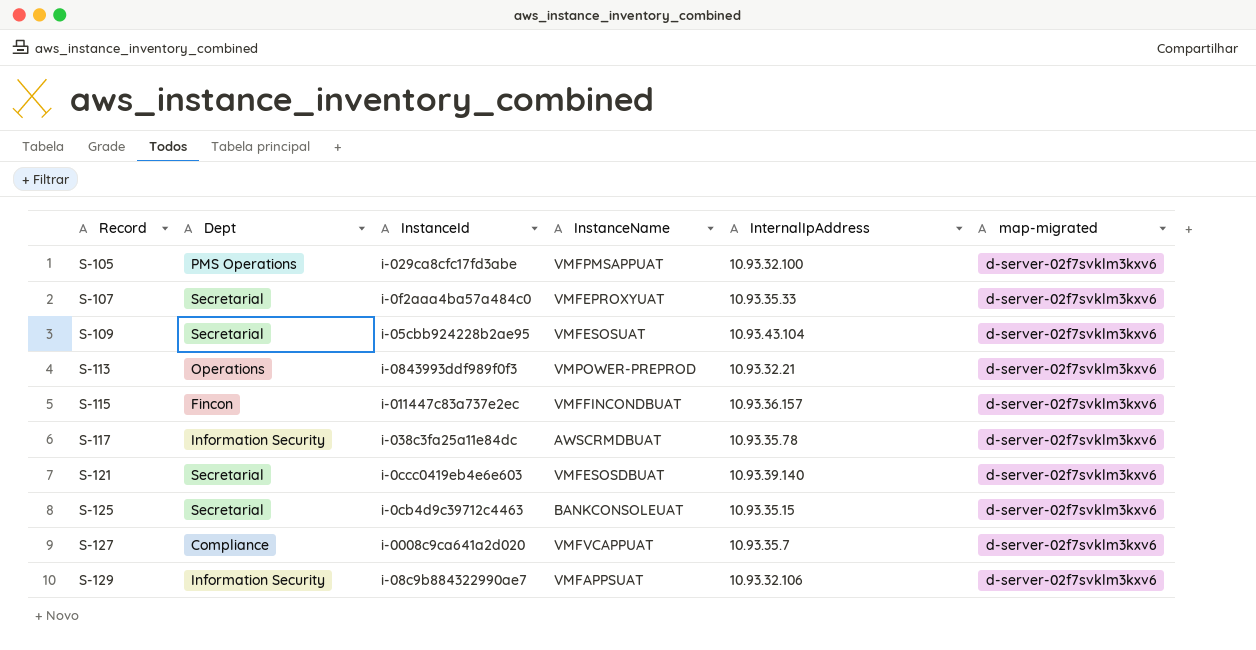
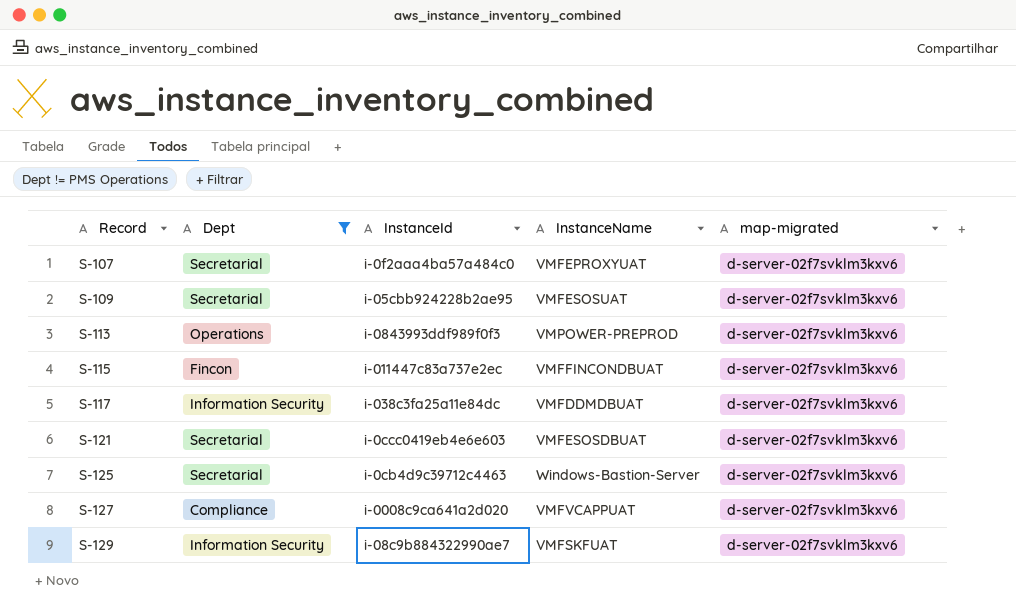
filter: none -> Dept != PMS Operations
column InternalIpAddress | position: 5 -> none
S-117 | InstanceName: AWSCRMDBUAT -> VMFDDMDBUAT
S-125 | InstanceName: BANKCONSOLEUAT -> Windows-Bastion-Server
S-129 | InstanceName: VMFAPPSUAT -> VMFSKFUAT

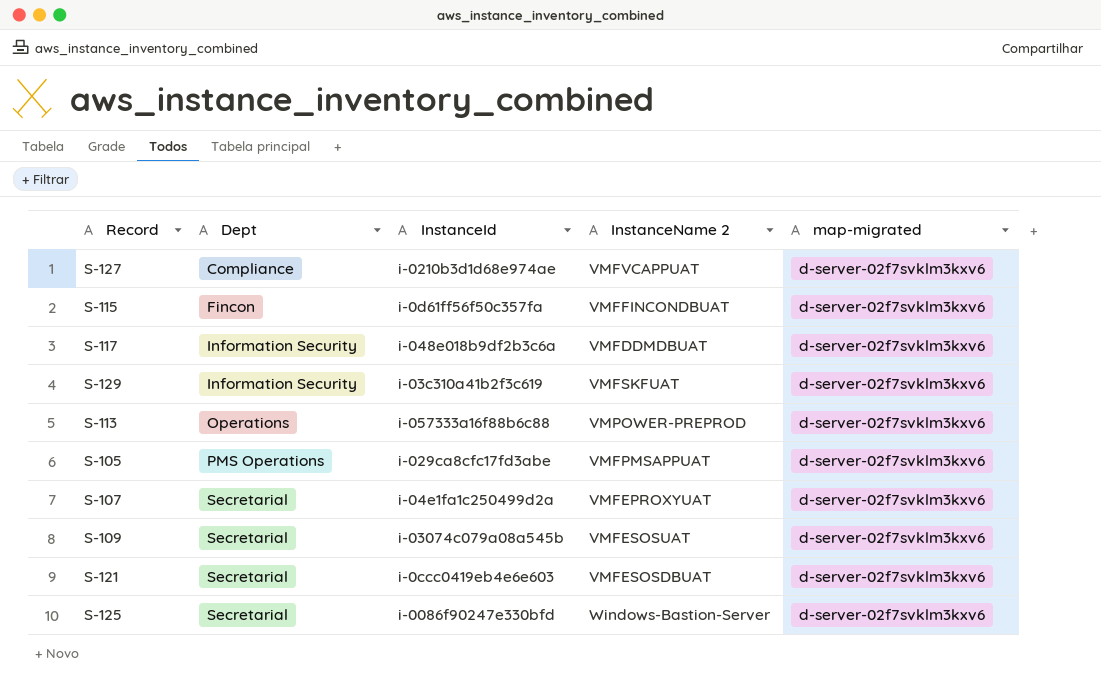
filter: Dept != PMS Operations -> none
row order: Record ascending -> Dept ascending
column name: InstanceName -> InstanceName 2
S-127 | InstanceId: i-0008c9ca641a2d020 -> i-0210b3d1d68e974ae
S-115 | InstanceId: i-011447c83a737e2ec -> i-0d61ff56f50c357fa
S-117 | InstanceId: i-038c3fa25a11e84dc -> i-048e018b9df2b3c6a
S-129 | InstanceId: i-08c9b884322990ae7 -> i-03c310a41b2f3c619
S-113 | InstanceId: i-0843993ddf989f0f3 -> i-057333a16f88b6c88
S-107 | InstanceId: i-0f2aaa4ba57a484c0 -> i-04e1fa1c250499d2a
S-109 | InstanceId: i-05cbb924228b2ae95 -> i-03074c079a08a545b
S-125 | InstanceId: i-0cb4d9c39712c4463 -> i-0086f90247e330bfd

